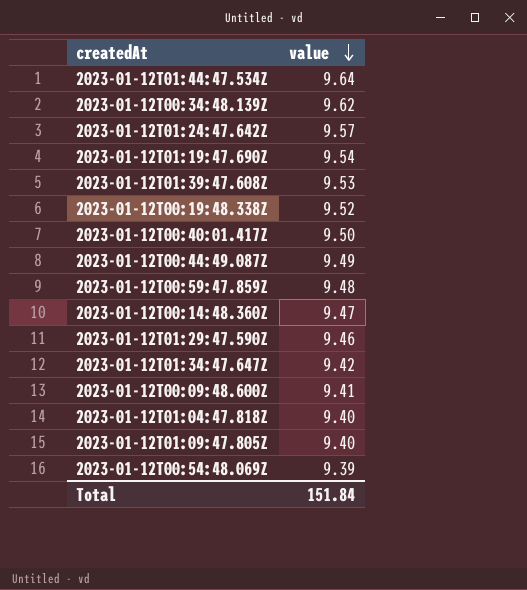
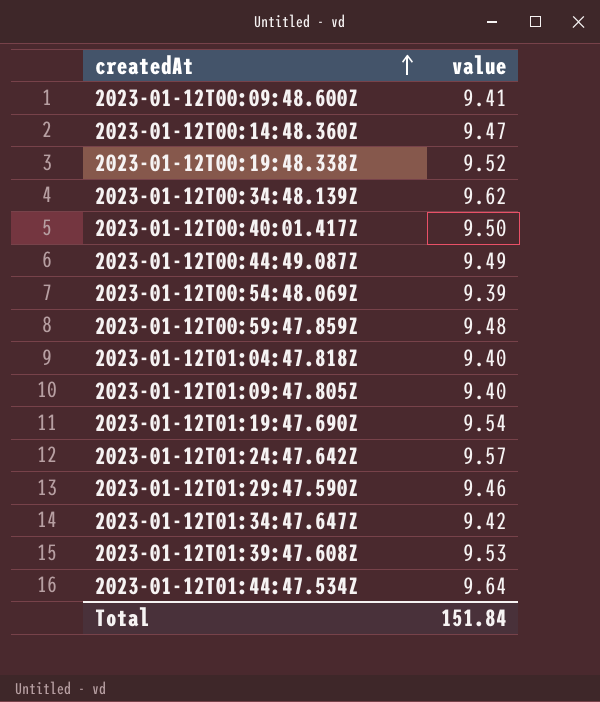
row order: value descending -> createdAt ascending

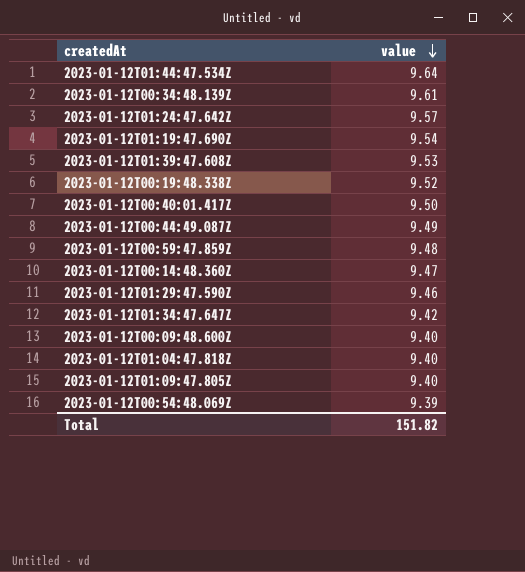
row order: createdAt ascending -> value descending
2023-01-12T00:34:48.139Z | value: 9.62 -> 9.61
2023-01-12T00:09:48.600Z | value: 9.41 -> 9.40
Total | value: 151.84 -> 151.82

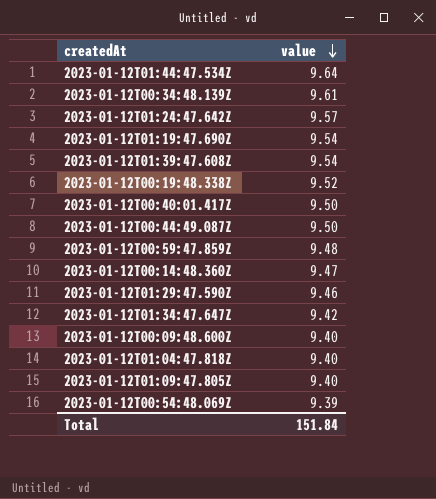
2023-01-12T01:39:47.608Z | value: 9.53 -> 9.54
2023-01-12T00:44:49.087Z | value: 9.49 -> 9.50
Total | value: 151.82 -> 151.84

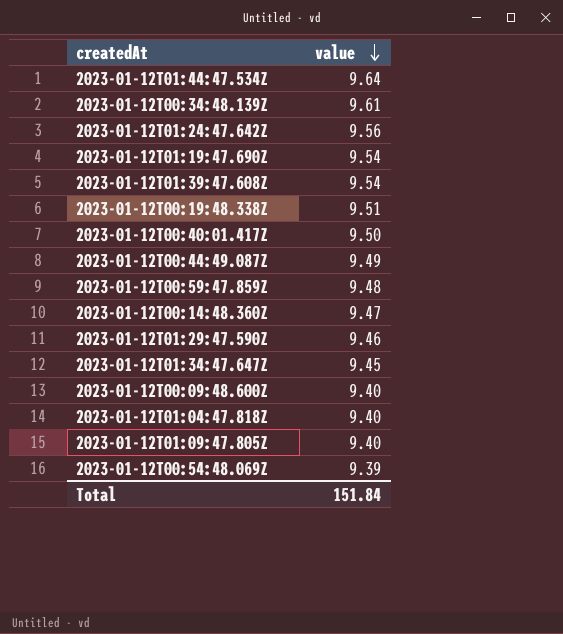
2023-01-12T01:24:47.642Z | value: 9.57 -> 9.56
2023-01-12T00:19:48.338Z | value: 9.52 -> 9.51
2023-01-12T00:44:49.087Z | value: 9.50 -> 9.49
2023-01-12T01:34:47.647Z | value: 9.42 -> 9.45

